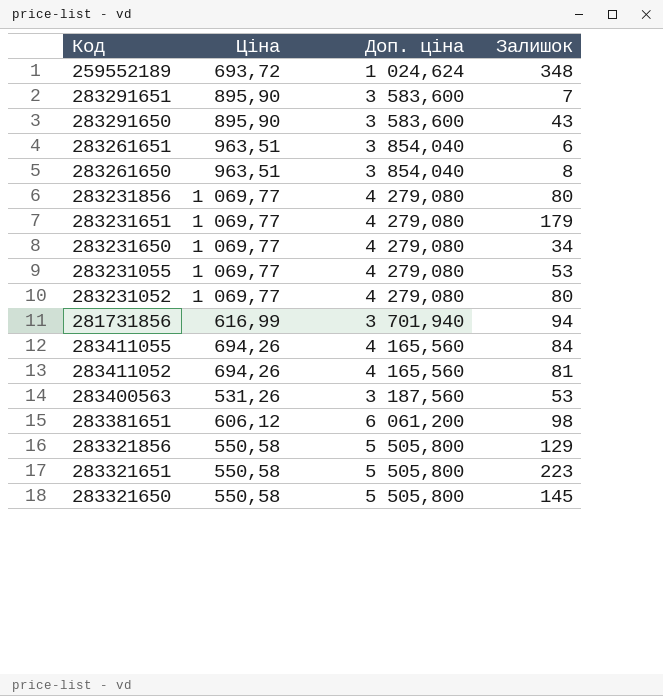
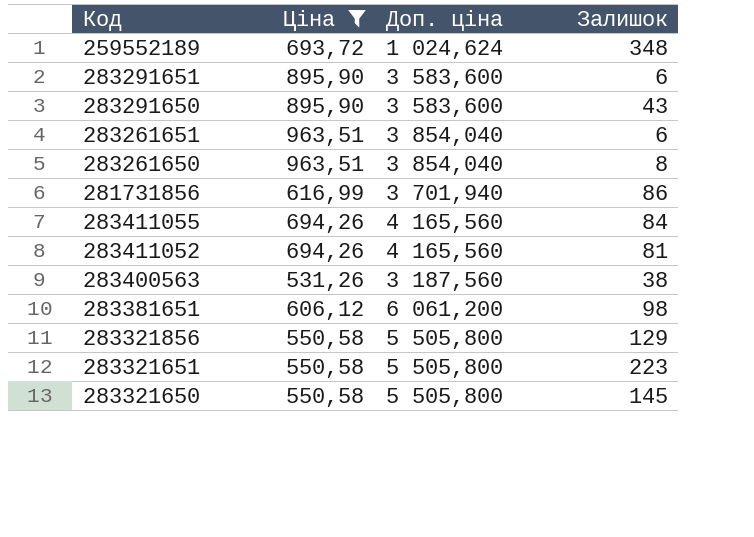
filter: none -> Ціна != 1 069,77
283291651 | Залишок: 7 -> 6
281731856 | Залишок: 94 -> 86
283400563 | Залишок: 53 -> 38

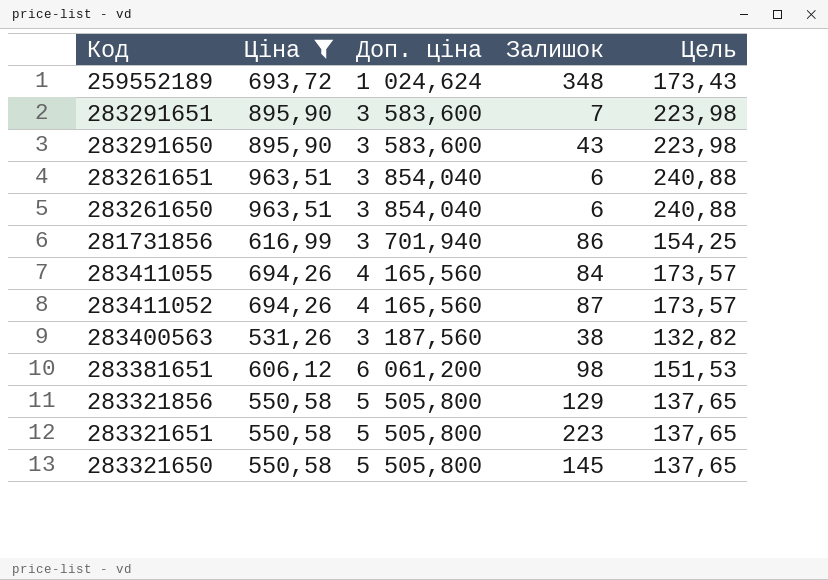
column Цель | formula: none -> [Ціна] * 0,25
283291651 | Залишок: 6 -> 7
283261650 | Залишок: 8 -> 6
283411052 | Залишок: 81 -> 87

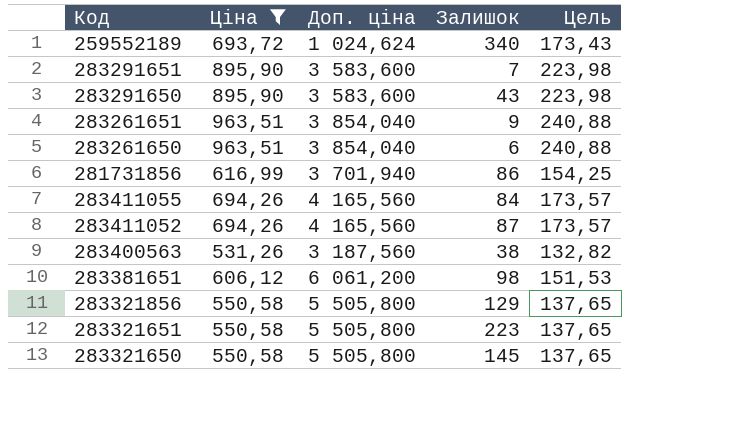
259552189 | Залишок: 348 -> 340
283261651 | Залишок: 6 -> 9

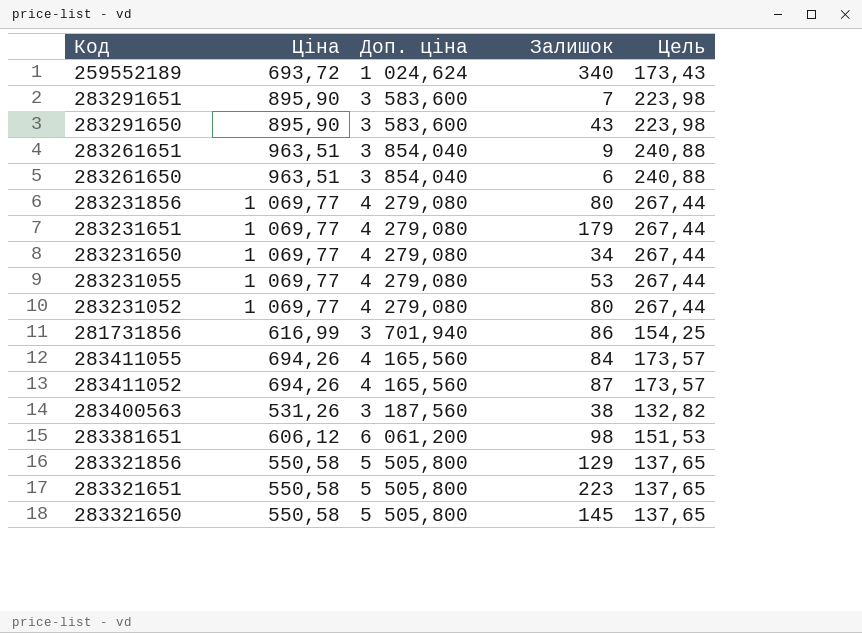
filter: Ціна != 1 069,77 -> none

